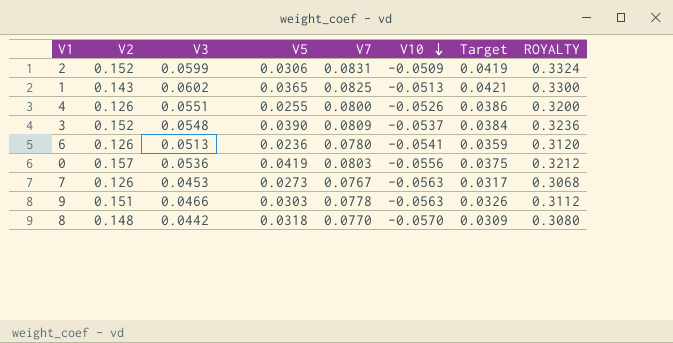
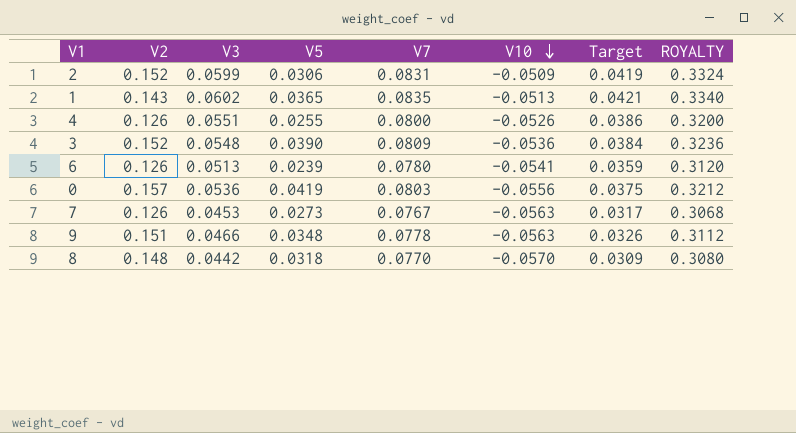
1 | V7: 0.0825 -> 0.0835
1 | ROYALTY: 0.3300 -> 0.3340
3 | V10: -0.0537 -> -0.0536
6 | V5: 0.0236 -> 0.0239
9 | V5: 0.0303 -> 0.0348

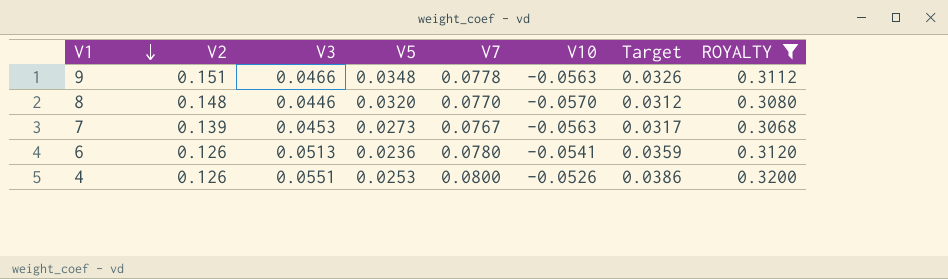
filter: none -> ROYALTY <= 0.3200
row order: V10 descending -> V1 descending
8 | V3: 0.0442 -> 0.0446
8 | V5: 0.0318 -> 0.0320
8 | Target: 0.0309 -> 0.0312
7 | V2: 0.126 -> 0.139
6 | V5: 0.0239 -> 0.0236
4 | V5: 0.0255 -> 0.0253

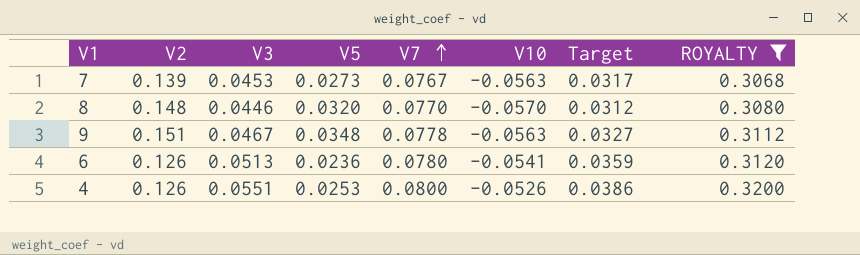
row order: V1 descending -> V7 ascending
9 | V3: 0.0466 -> 0.0467
9 | Target: 0.0326 -> 0.0327

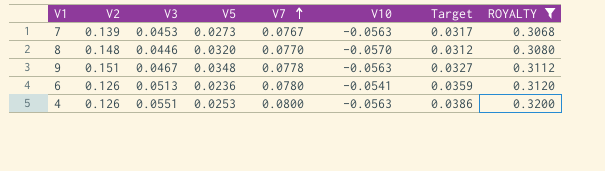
4 | V10: -0.0526 -> -0.0563

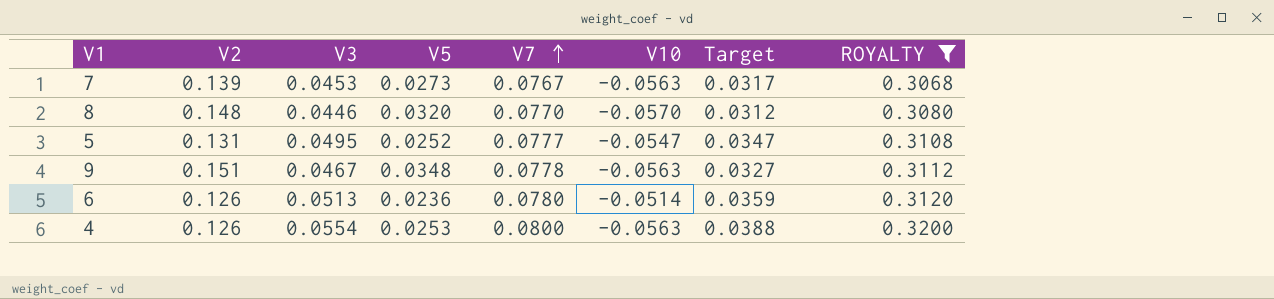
row 5: none -> 0.131 | 0.0495 | 0.0252 | 0.0777 | -0.0547 | 0.0347 | 0.3108
6 | V10: -0.0541 -> -0.0514
4 | V3: 0.0551 -> 0.0554
4 | Target: 0.0386 -> 0.0388

